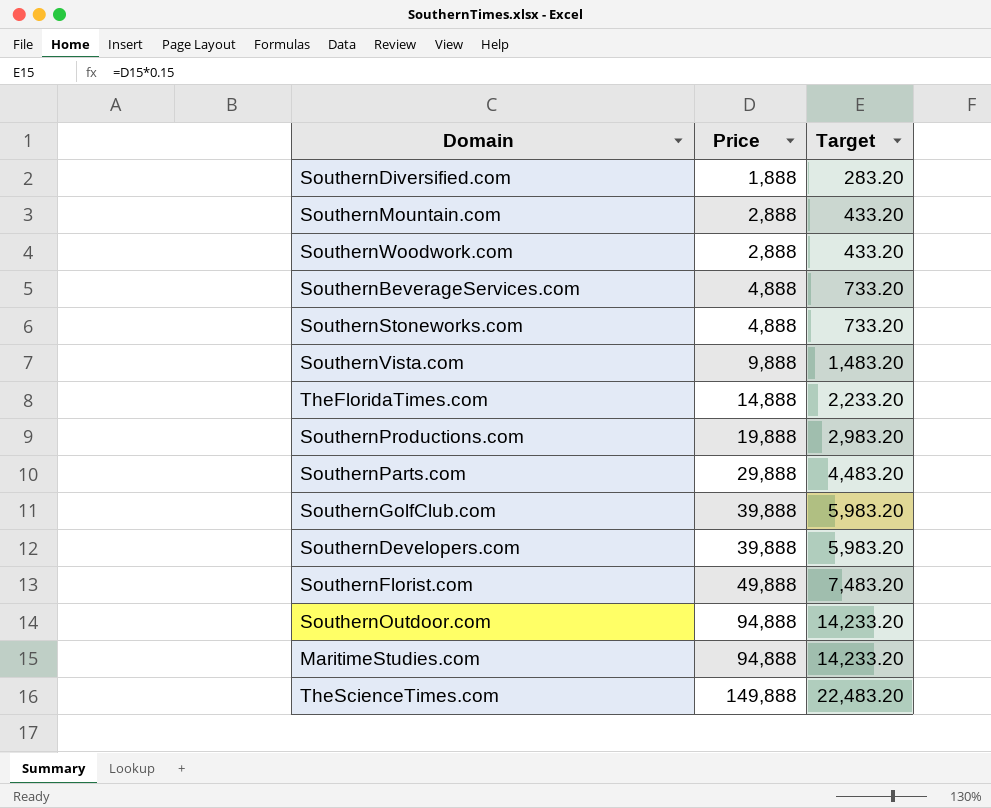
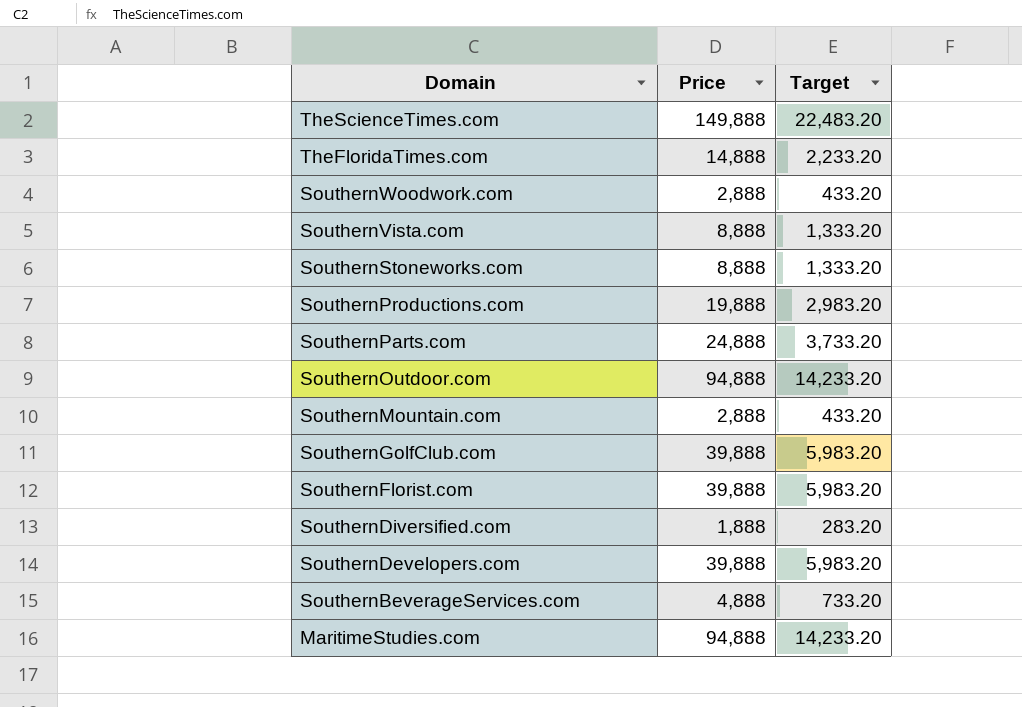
row order: Price ascending -> Domain descending
SouthernVista.com | Price: 9,888 -> 8,888
SouthernVista.com | Target: 1,483.20 -> 1,333.20
SouthernStoneworks.com | Price: 4,888 -> 8,888
SouthernStoneworks.com | Target: 733.20 -> 1,333.20
SouthernParts.com | Price: 29,888 -> 24,888
SouthernParts.com | Target: 4,483.20 -> 3,733.20
SouthernFlorist.com | Price: 49,888 -> 39,888
SouthernFlorist.com | Target: 7,483.20 -> 5,983.20

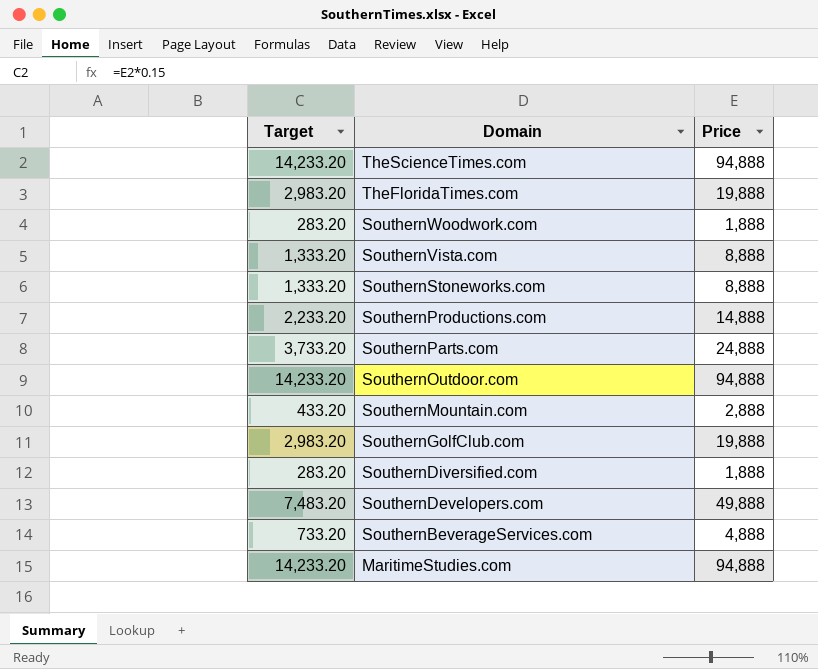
column Target | position: 3 -> 1
row SouthernFlorist.com: 39,888 | 5,983.20 -> none
TheScienceTimes.com | Target: 22,483.20 -> 14,233.20
TheScienceTimes.com | Price: 149,888 -> 94,888
TheFloridaTimes.com | Target: 2,233.20 -> 2,983.20
TheFloridaTimes.com | Price: 14,888 -> 19,888
SouthernWoodwork.com | Target: 433.20 -> 283.20
SouthernWoodwork.com | Price: 2,888 -> 1,888
SouthernProductions.com | Target: 2,983.20 -> 2,233.20
SouthernProductions.com | Price: 19,888 -> 14,888
SouthernGolfClub.com | Target: 5,983.20 -> 2,983.20
SouthernGolfClub.com | Price: 39,888 -> 19,888
SouthernDevelopers.com | Target: 5,983.20 -> 7,483.20
SouthernDevelopers.com | Price: 39,888 -> 49,888

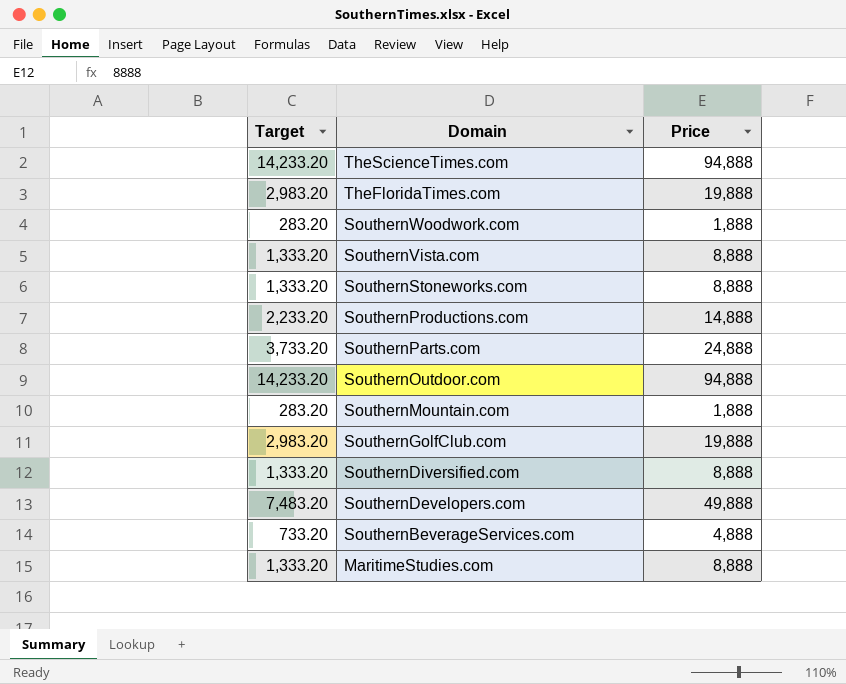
SouthernMountain.com | Target: 433.20 -> 283.20
SouthernMountain.com | Price: 2,888 -> 1,888
SouthernDiversified.com | Target: 283.20 -> 1,333.20
SouthernDiversified.com | Price: 1,888 -> 8,888
MaritimeStudies.com | Target: 14,233.20 -> 1,333.20
MaritimeStudies.com | Price: 94,888 -> 8,888

